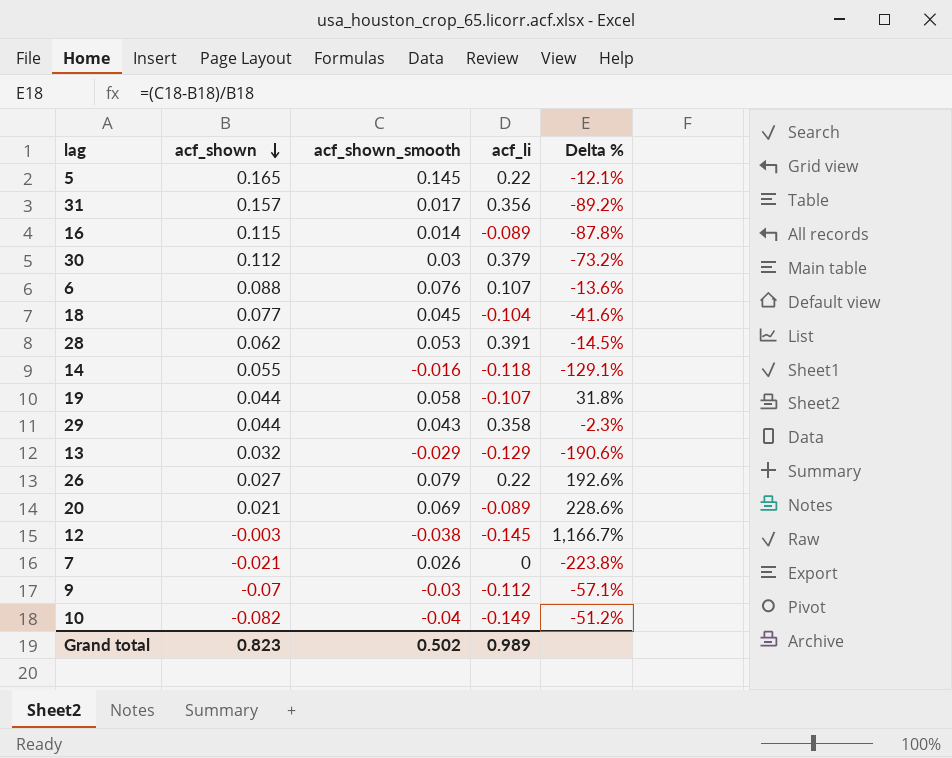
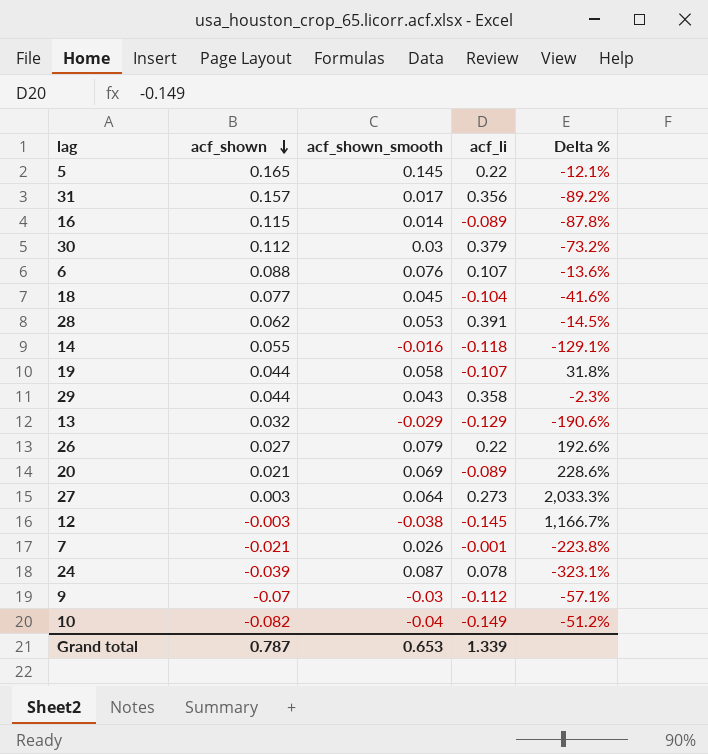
row 27: none -> 0.003 | 0.064 | 0.273 | 2,033.3%
7 | acf_li: 0 -> -0.001
row 24: none -> -0.039 | 0.087 | 0.078 | -323.1%
Grand total | acf_shown: 0.823 -> 0.787
Grand total | acf_shown_smooth: 0.502 -> 0.653
Grand total | acf_li: 0.989 -> 1.339

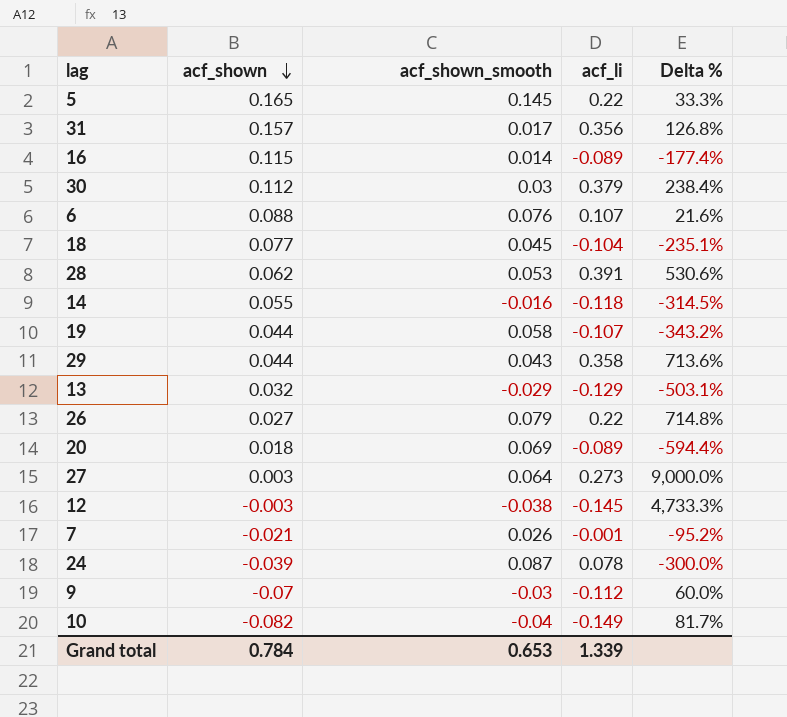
column Delta % | formula: ([acf_shown_smooth] - [acf_shown]) / [acf_shown] -> ([acf_li] - [acf_shown]) / [acf_shown]
20 | acf_shown: 0.021 -> 0.018
Grand total | acf_shown: 0.787 -> 0.784

